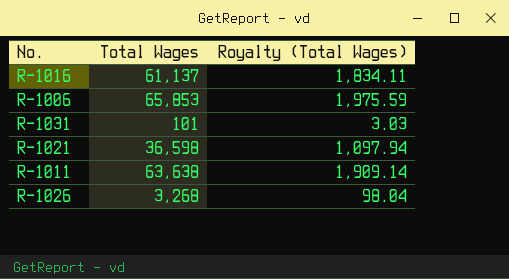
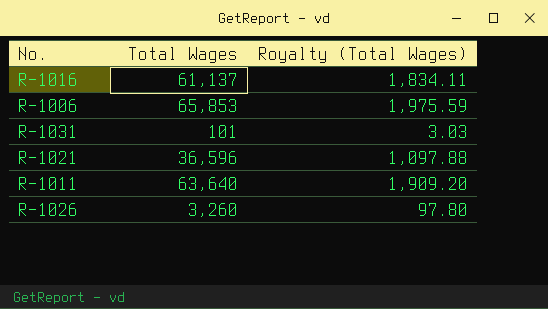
R-1021 | Total Wages: 36,598 -> 36,596
R-1021 | Royalty (Total Wages): 1,097.94 -> 1,097.88
R-1011 | Total Wages: 63,638 -> 63,640
R-1011 | Royalty (Total Wages): 1,909.14 -> 1,909.20
R-1026 | Total Wages: 3,268 -> 3,260
R-1026 | Royalty (Total Wages): 98.04 -> 97.80

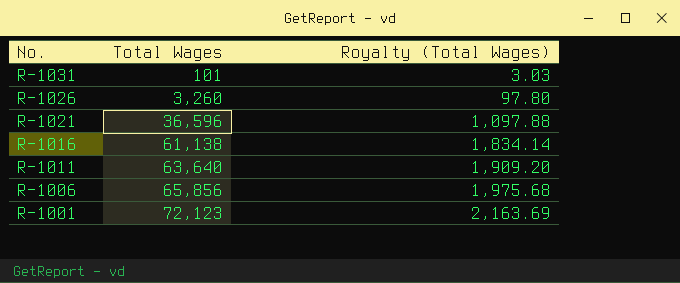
row order: none -> No. descending
R-1016 | Total Wages: 61,137 -> 61,138
R-1016 | Royalty (Total Wages): 1,834.11 -> 1,834.14
R-1006 | Total Wages: 65,853 -> 65,856
R-1006 | Royalty (Total Wages): 1,975.59 -> 1,975.68
row R-1001: none -> 72,123 | 2,163.69

